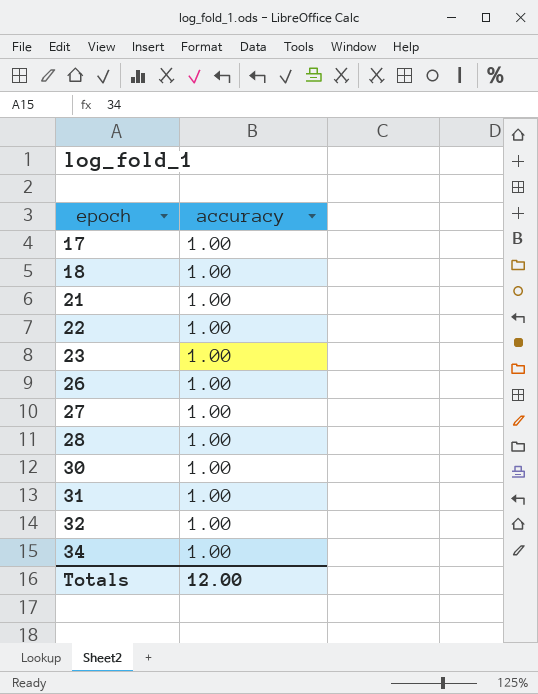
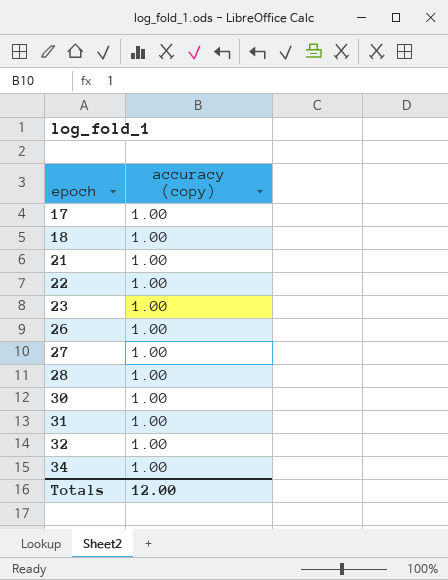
column name: accuracy -> accuracy (copy)

